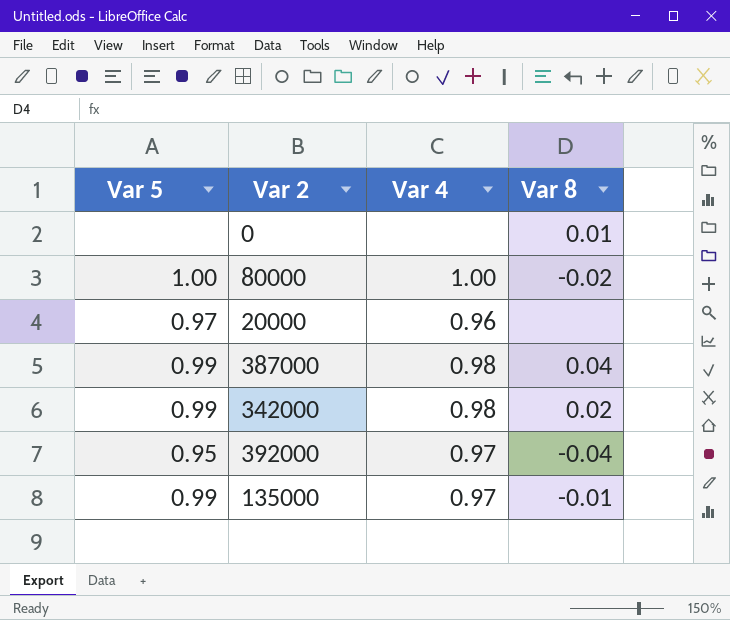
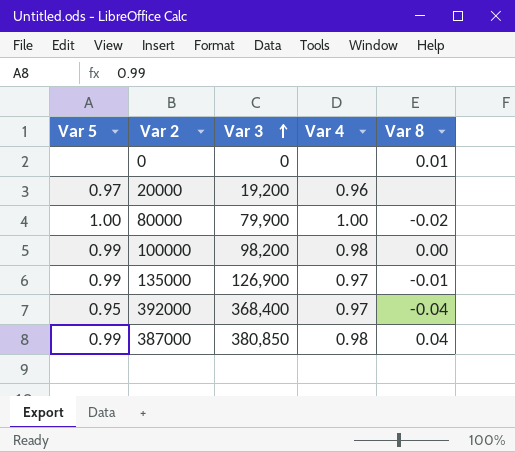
row order: none -> Var 3 ascending
column Var 3 | position: none -> 3
row 342000: 0.99 | 0.98 | 0.02 -> none
row 100000: none -> 0.99 | 98,200 | 0.98 | 0.00

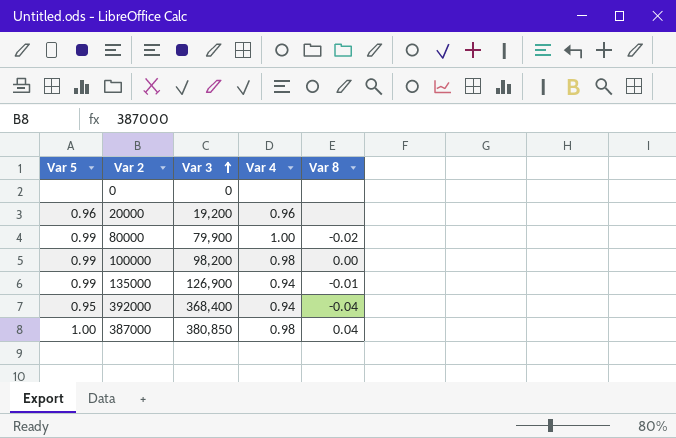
0 | Var 8: 0.01 -> none
20000 | Var 5: 0.97 -> 0.96
80000 | Var 5: 1.00 -> 0.99
135000 | Var 4: 0.97 -> 0.94
392000 | Var 4: 0.97 -> 0.94
387000 | Var 5: 0.99 -> 1.00

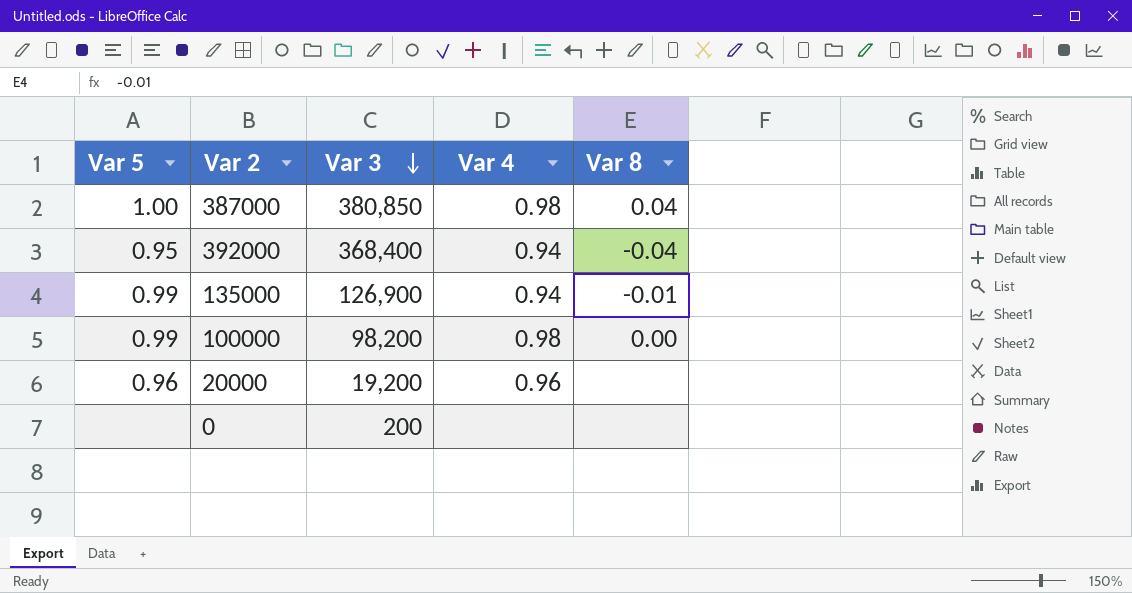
row order: Var 3 ascending -> Var 3 descending
row 80000: 0.99 | 79,900 | 1.00 | -0.02 -> none
0 | Var 3: 0 -> 200

